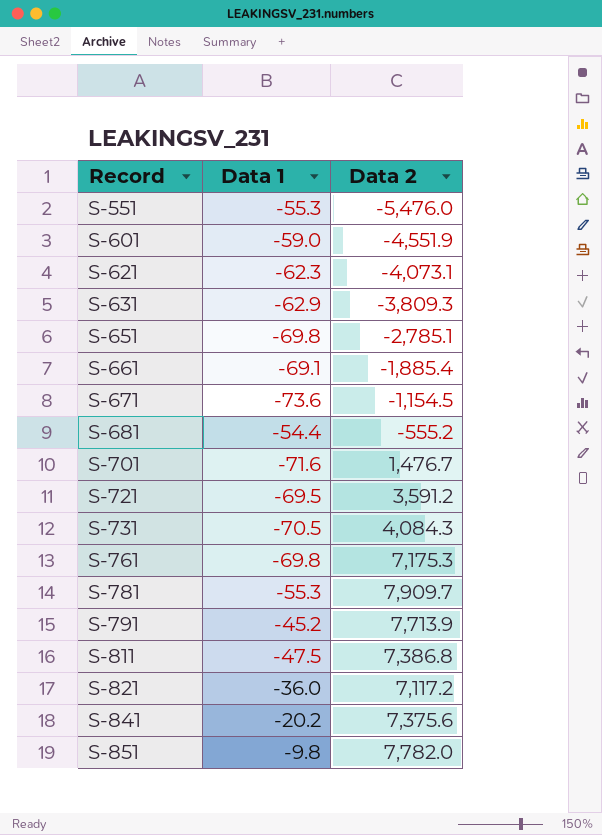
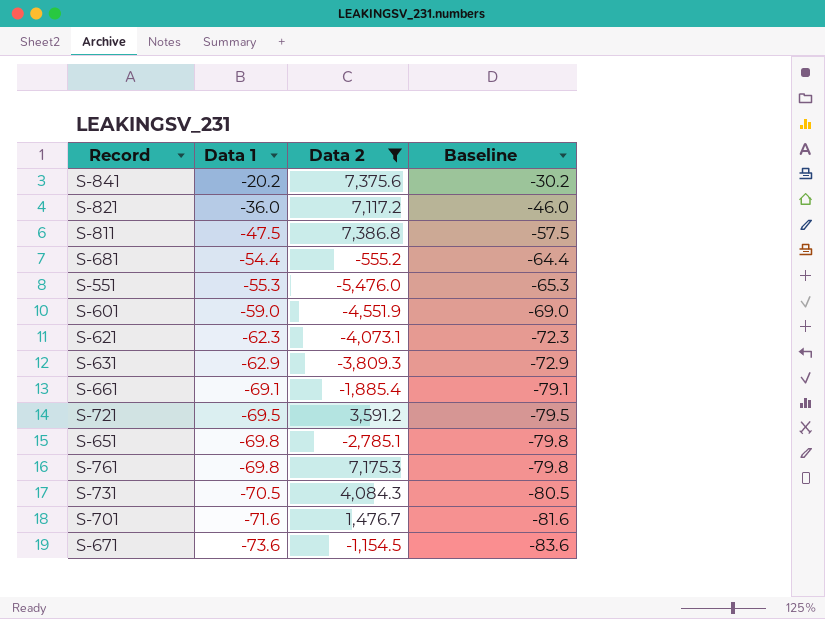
filter: none -> Data 2 <= 7,386.8
row order: Record ascending -> Data 1 descending
column Baseline | formula: none -> [Data 1] - 10

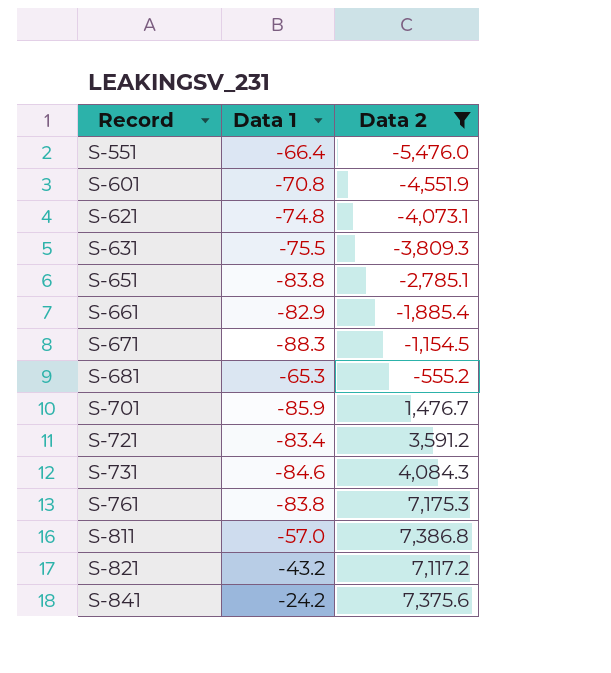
row order: Data 1 descending -> Record ascending
column Baseline | formula: [Data 1] - 10 -> none
S-551 | Data 1: -55.3 -> -66.4
S-601 | Data 1: -59.0 -> -70.8
S-621 | Data 1: -62.3 -> -74.8
S-631 | Data 1: -62.9 -> -75.5
S-651 | Data 1: -69.8 -> -83.8
S-661 | Data 1: -69.1 -> -82.9
S-671 | Data 1: -73.6 -> -88.3
S-681 | Data 1: -54.4 -> -65.3
S-701 | Data 1: -71.6 -> -85.9
S-721 | Data 1: -69.5 -> -83.4
S-731 | Data 1: -70.5 -> -84.6
S-761 | Data 1: -69.8 -> -83.8
S-811 | Data 1: -47.5 -> -57.0
S-821 | Data 1: -36.0 -> -43.2
S-841 | Data 1: -20.2 -> -24.2

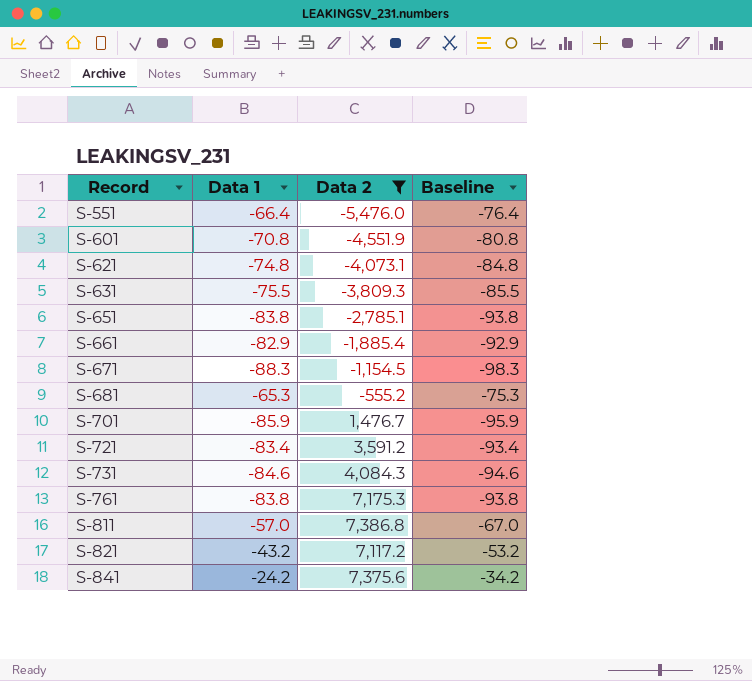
column Baseline | formula: none -> [Data 1] - 10

